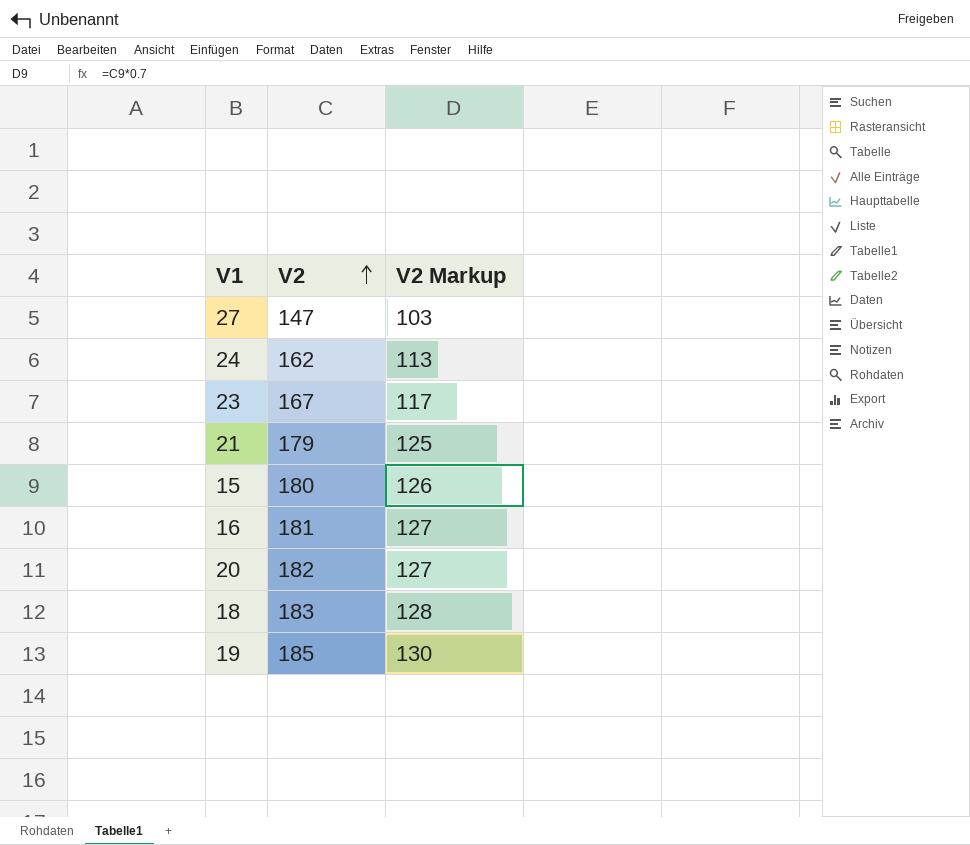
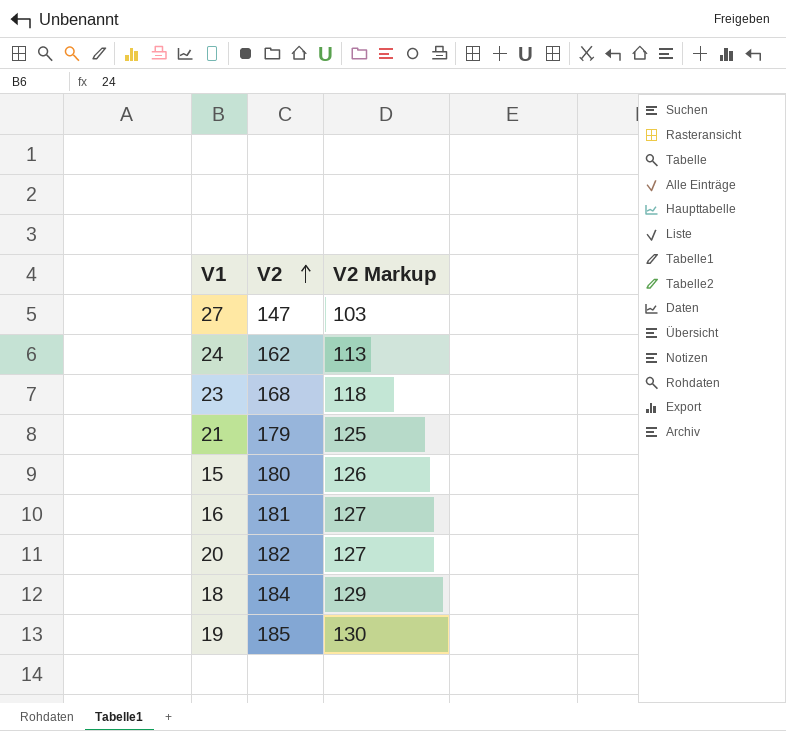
23 | V2: 167 -> 168
23 | V2 Markup: 117 -> 118
18 | V2: 183 -> 184
18 | V2 Markup: 128 -> 129

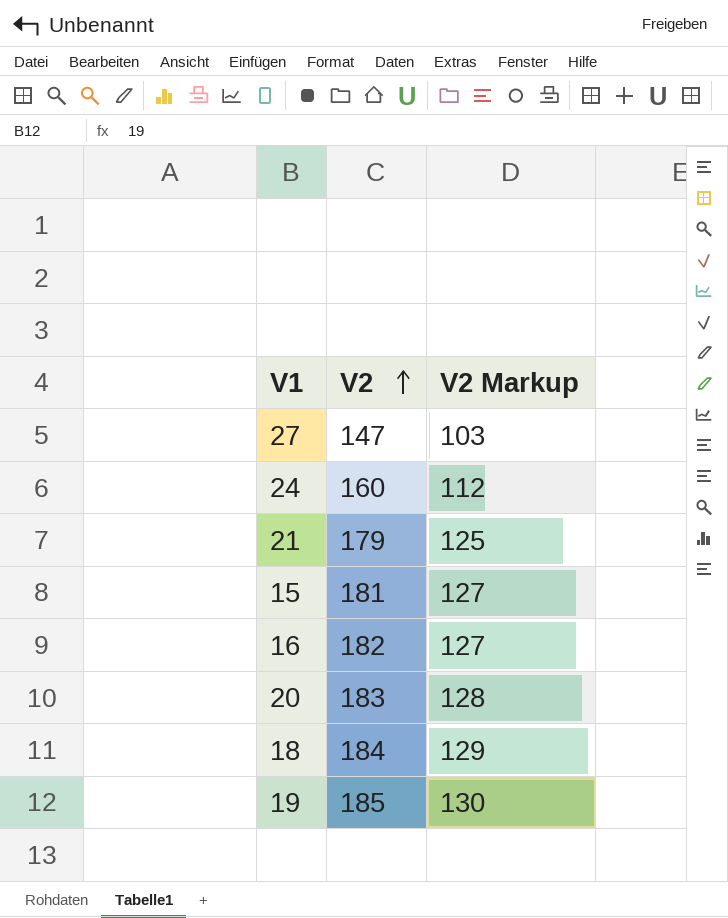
row 23: 168 | 118 -> none
24 | V2: 162 -> 160
24 | V2 Markup: 113 -> 112
15 | V2: 180 -> 181
15 | V2 Markup: 126 -> 127
16 | V2: 181 -> 182
20 | V2: 182 -> 183
20 | V2 Markup: 127 -> 128

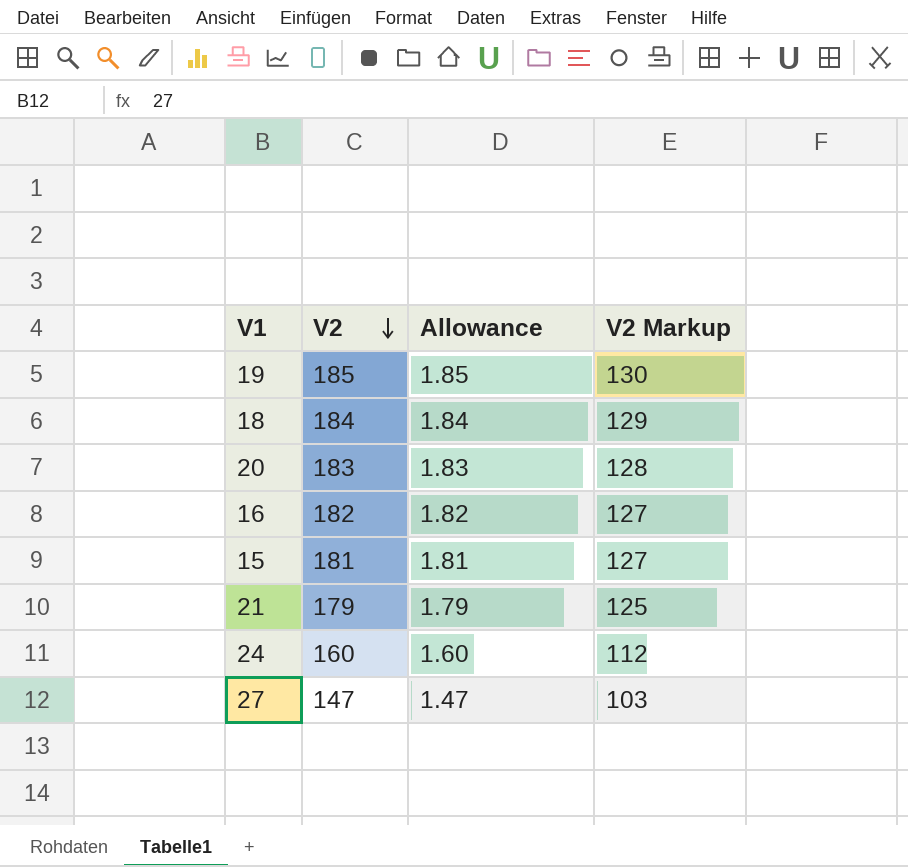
row order: V2 ascending -> V2 descending
column Allowance | formula: none -> [V2] * 0.01

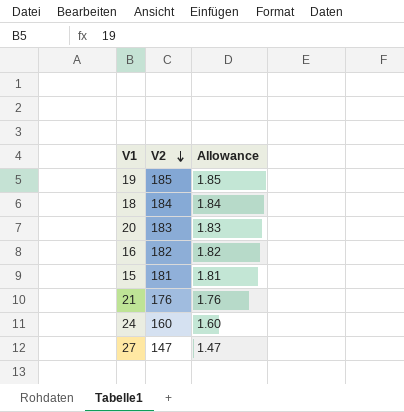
column V2 Markup | formula: [V2] * 0.7 -> none
21 | V2: 179 -> 176
21 | Allowance: 1.79 -> 1.76

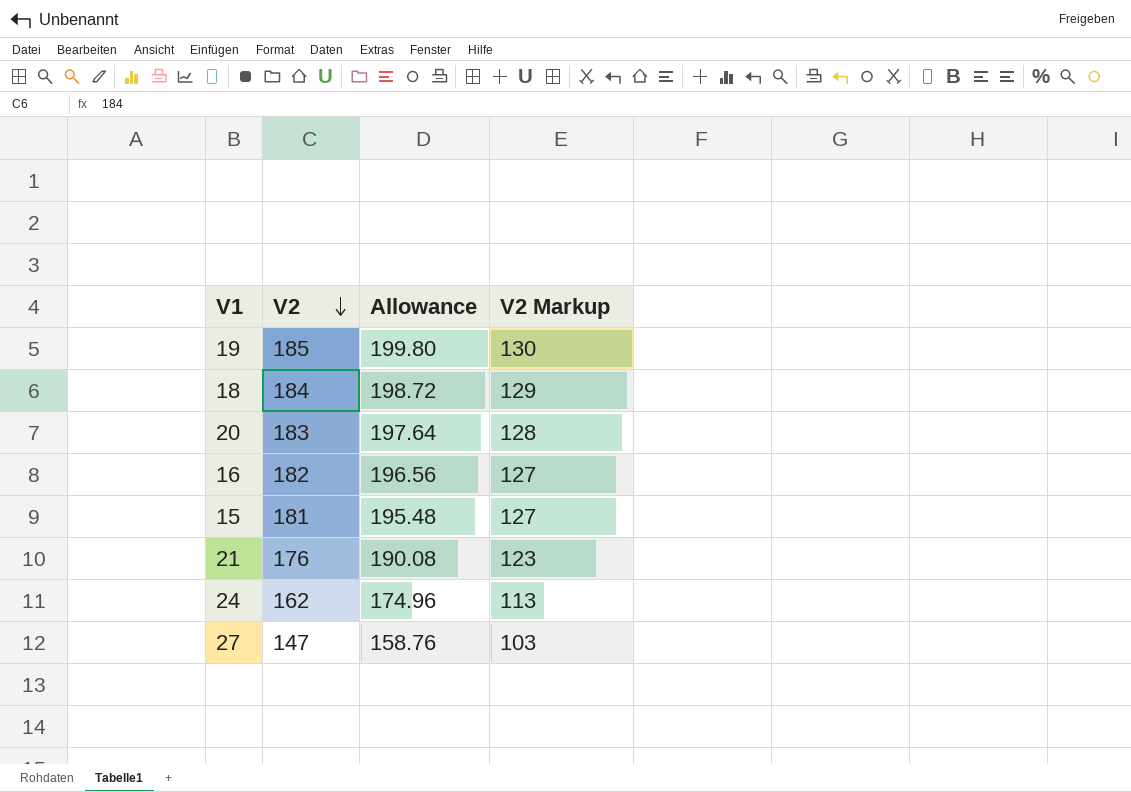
column Allowance | formula: [V2] * 0.01 -> [V2] * 1.08
column V2 Markup | formula: none -> [V2] * 0.7
24 | V2: 160 -> 162

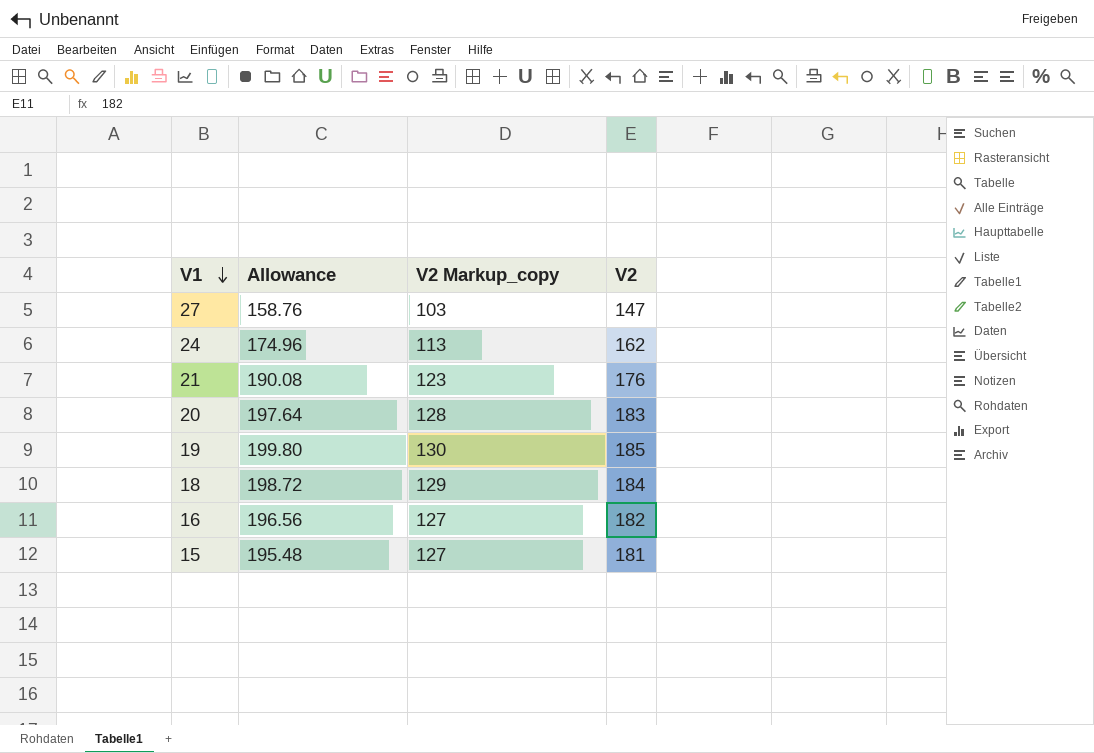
row order: V2 descending -> V1 descending
column name: V2 Markup -> V2 Markup_copy
column V2 | position: 2 -> 4

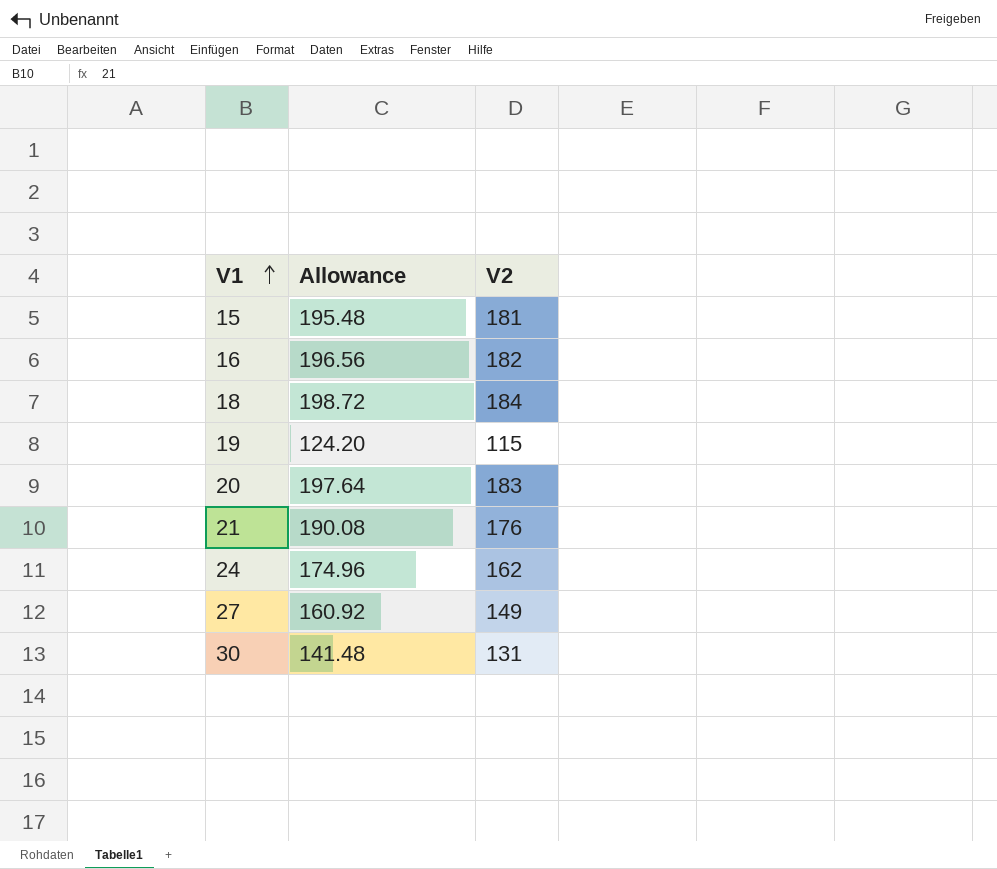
row order: V1 descending -> V1 ascending
column V2 Markup_copy | formula: [V2] * 0.7 -> none
19 | Allowance: 199.80 -> 124.20
19 | V2: 185 -> 115
27 | Allowance: 158.76 -> 160.92
27 | V2: 147 -> 149
row 30: none -> 141.48 | 131

